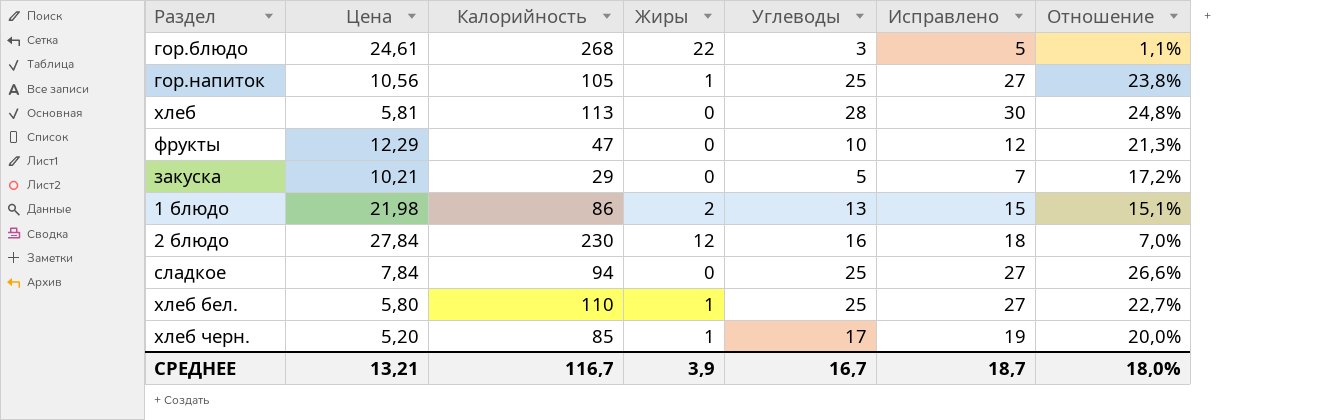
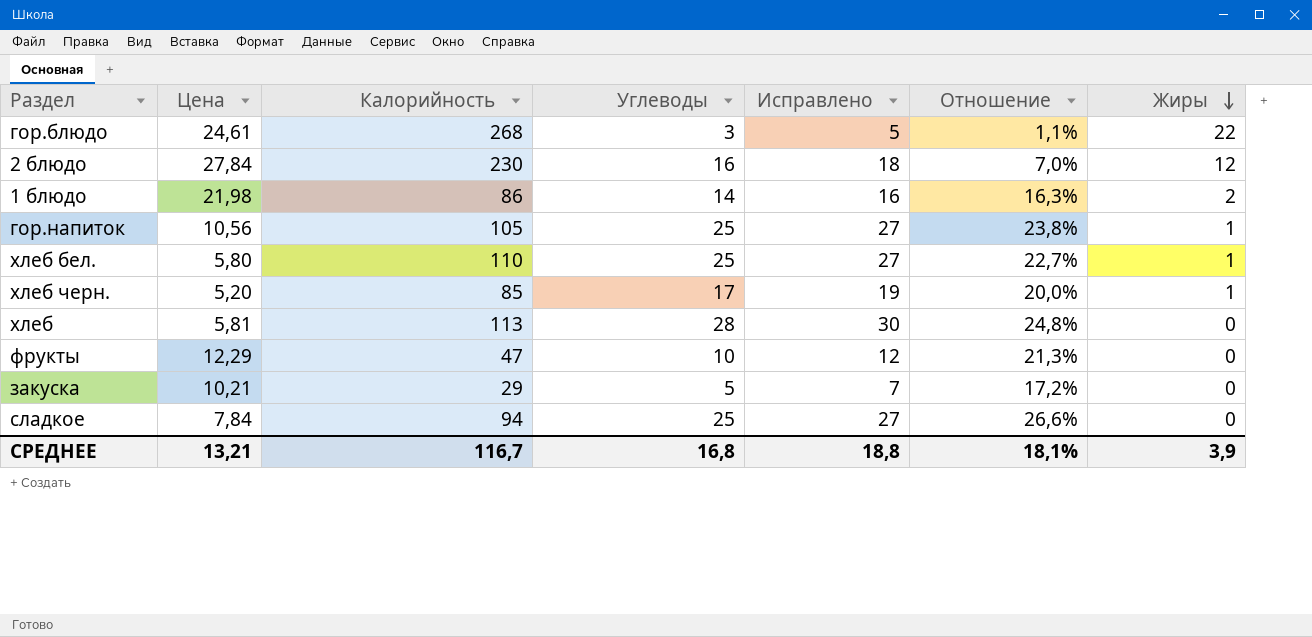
row order: none -> Жиры descending
column Жиры | position: 4 -> 7
1 блюдо | Углеводы: 13 -> 14
1 блюдо | Исправлено: 15 -> 16
1 блюдо | Отношение: 15,1% -> 16,3%
СРЕДНЕЕ | Углеводы: 16,7 -> 16,8
СРЕДНЕЕ | Исправлено: 18,7 -> 18,8
СРЕДНЕЕ | Отношение: 18,0% -> 18,1%

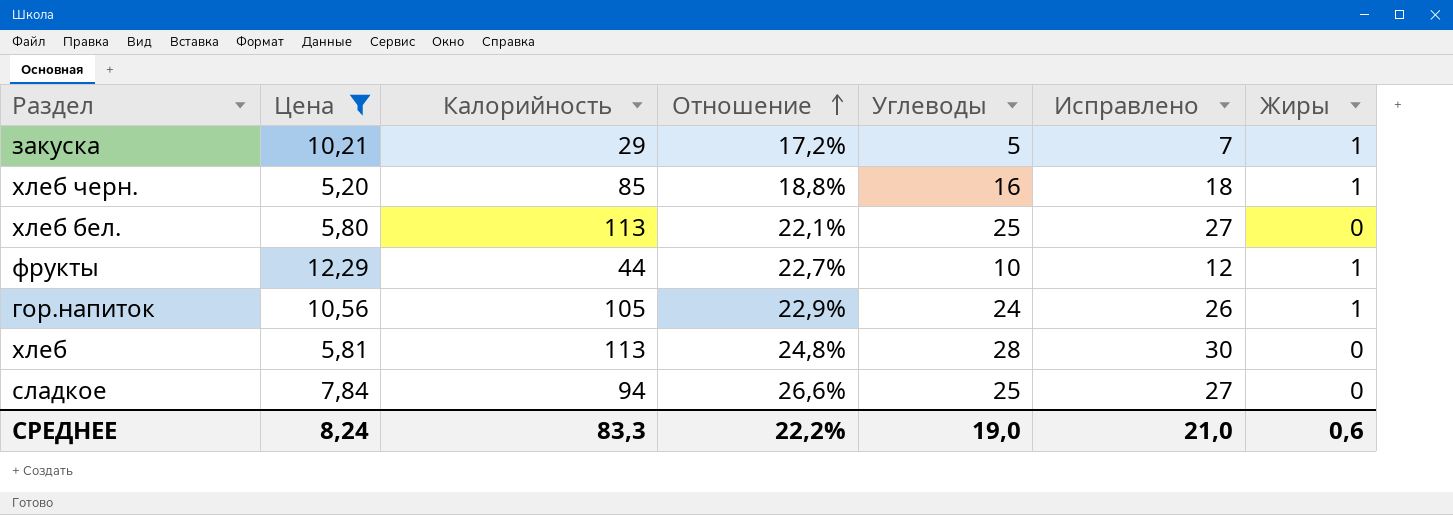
filter: none -> Цена <= 12,29
row order: Жиры descending -> Отношение ascending
column Отношение | position: 6 -> 4
закуска | Жиры: 0 -> 1
хлеб черн. | Отношение: 20,0% -> 18,8%
хлеб черн. | Углеводы: 17 -> 16
хлеб черн. | Исправлено: 19 -> 18
хлеб бел. | Калорийность: 110 -> 113
хлеб бел. | Отношение: 22,7% -> 22,1%
хлеб бел. | Жиры: 1 -> 0
фрукты | Калорийность: 47 -> 44
фрукты | Отношение: 21,3% -> 22,7%
фрукты | Жиры: 0 -> 1
гор.напиток | Отношение: 23,8% -> 22,9%
гор.напиток | Углеводы: 25 -> 24
гор.напиток | Исправлено: 27 -> 26
СРЕДНЕЕ | Цена: 13,21 -> 8,24
СРЕДНЕЕ | Калорийность: 116,7 -> 83,3
СРЕДНЕЕ | Отношение: 18,1% -> 22,2%
СРЕДНЕЕ | Углеводы: 16,8 -> 19,0
СРЕДНЕЕ | Исправлено: 18,8 -> 21,0
СРЕДНЕЕ | Жиры: 3,9 -> 0,6

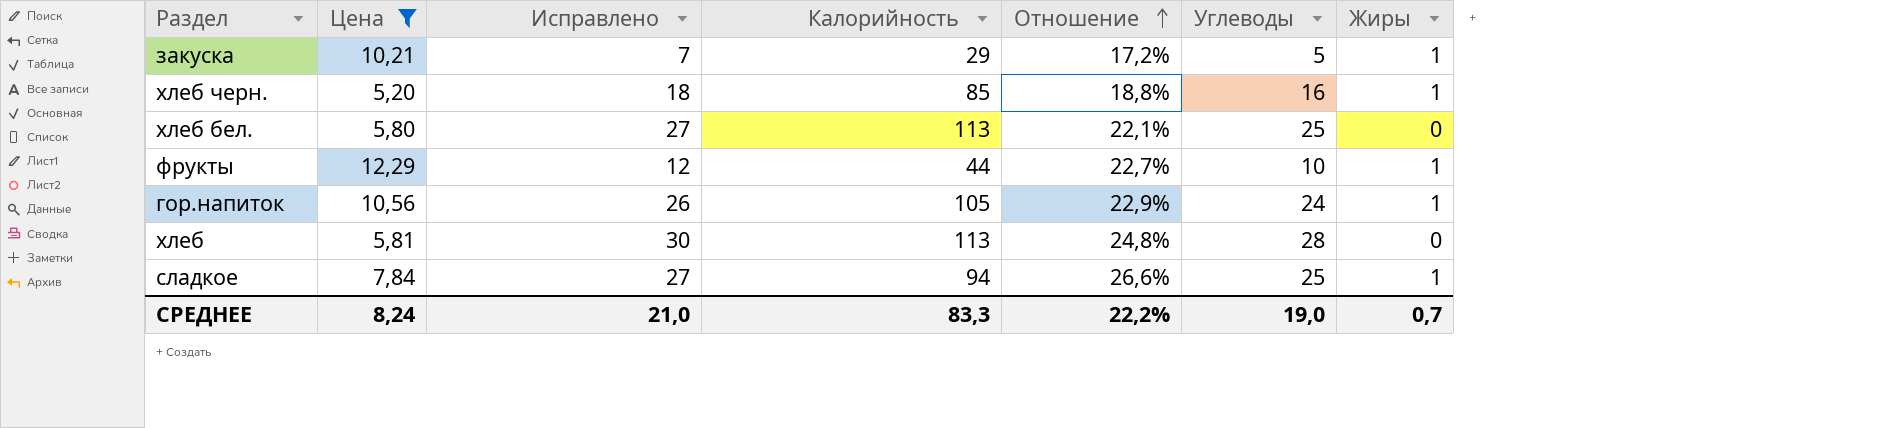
column Исправлено | position: 6 -> 3
сладкое | Жиры: 0 -> 1
СРЕДНЕЕ | Жиры: 0,6 -> 0,7

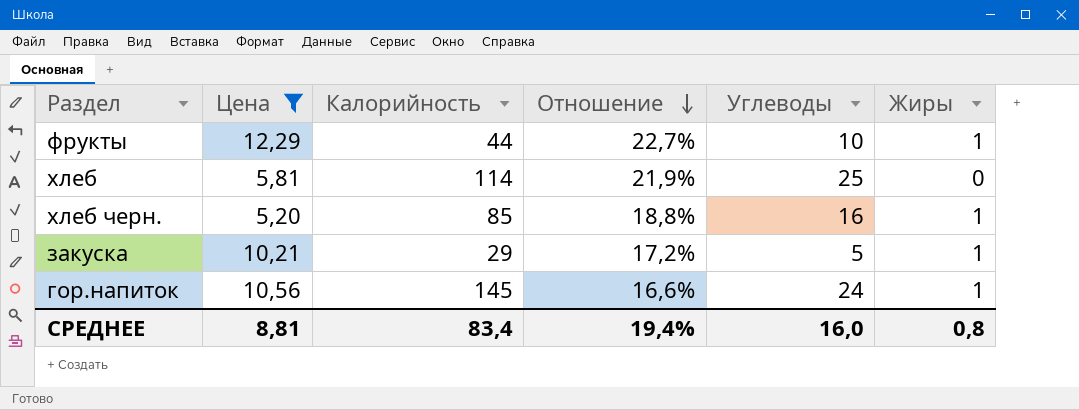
row order: Отношение ascending -> Отношение descending
column Исправлено | formula: [Углеводы] + 2 -> none
row хлеб бел.: 5,80 | 27 | 113 | 22,1% | 25 | 0 -> none
row сладкое: 7,84 | 27 | 94 | 26,6% | 25 | 1 -> none
хлеб | Калорийность: 113 -> 114
хлеб | Отношение: 24,8% -> 21,9%
хлеб | Углеводы: 28 -> 25
гор.напиток | Калорийность: 105 -> 145
гор.напиток | Отношение: 22,9% -> 16,6%
СРЕДНЕЕ | Цена: 8,24 -> 8,81
СРЕДНЕЕ | Калорийность: 83,3 -> 83,4
СРЕДНЕЕ | Отношение: 22,2% -> 19,4%
СРЕДНЕЕ | Углеводы: 19,0 -> 16,0
СРЕДНЕЕ | Жиры: 0,7 -> 0,8

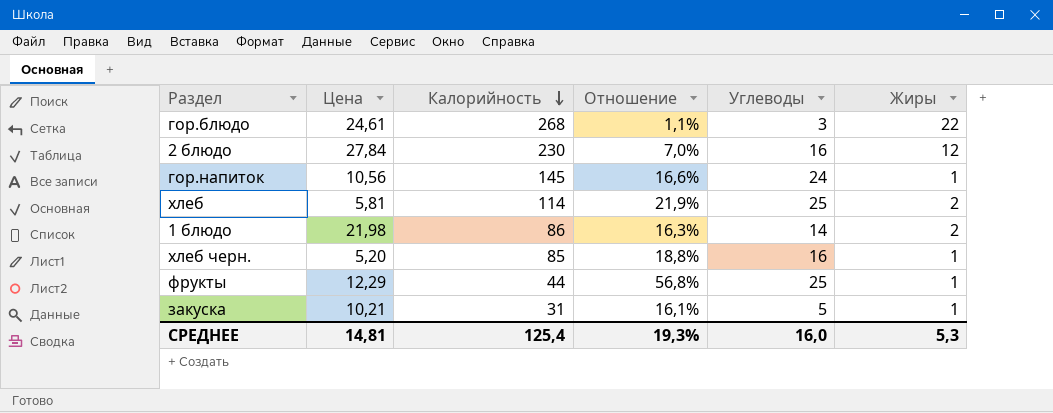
filter: Цена <= 12,29 -> none
row order: Отношение descending -> Калорийность descending
хлеб | Жиры: 0 -> 2
фрукты | Отношение: 22,7% -> 56,8%
фрукты | Углеводы: 10 -> 25
закуска | Калорийность: 29 -> 31
закуска | Отношение: 17,2% -> 16,1%
СРЕДНЕЕ | Цена: 8,81 -> 14,81
СРЕДНЕЕ | Калорийность: 83,4 -> 125,4
СРЕДНЕЕ | Отношение: 19,4% -> 19,3%
СРЕДНЕЕ | Жиры: 0,8 -> 5,3

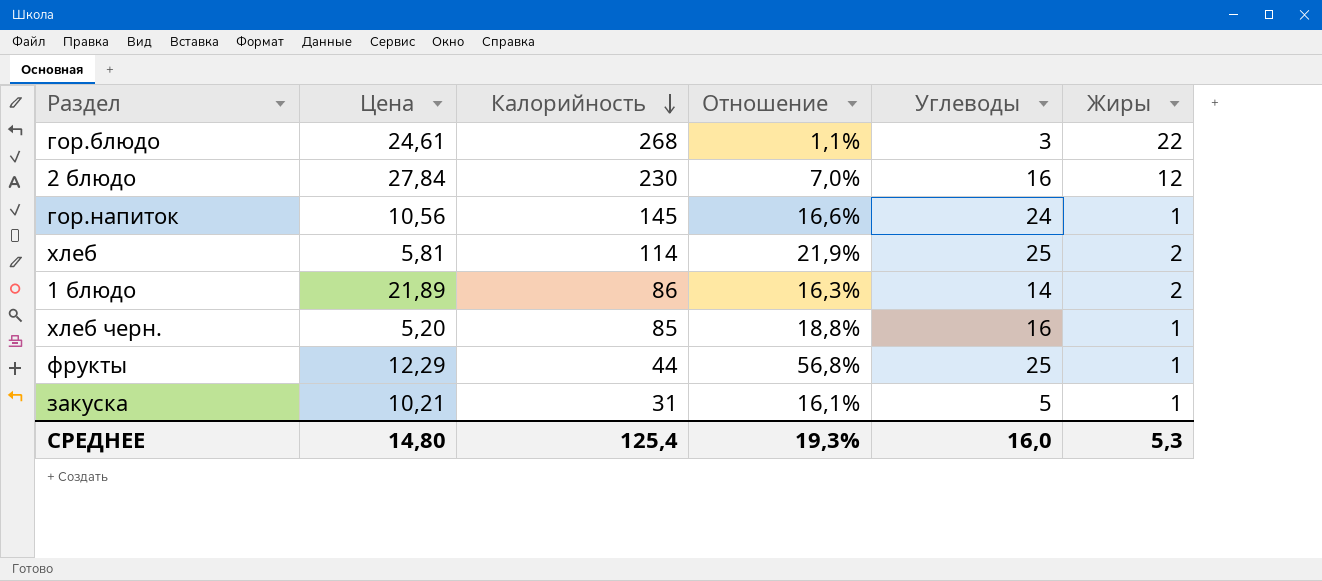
1 блюдо | Цена: 21,98 -> 21,89
СРЕДНЕЕ | Цена: 14,81 -> 14,80

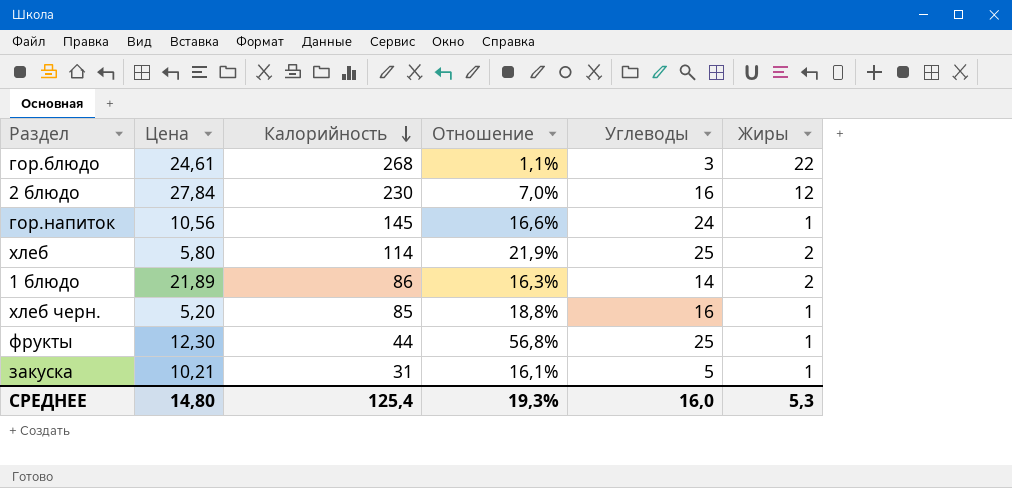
хлеб | Цена: 5,81 -> 5,80
фрукты | Цена: 12,29 -> 12,30

